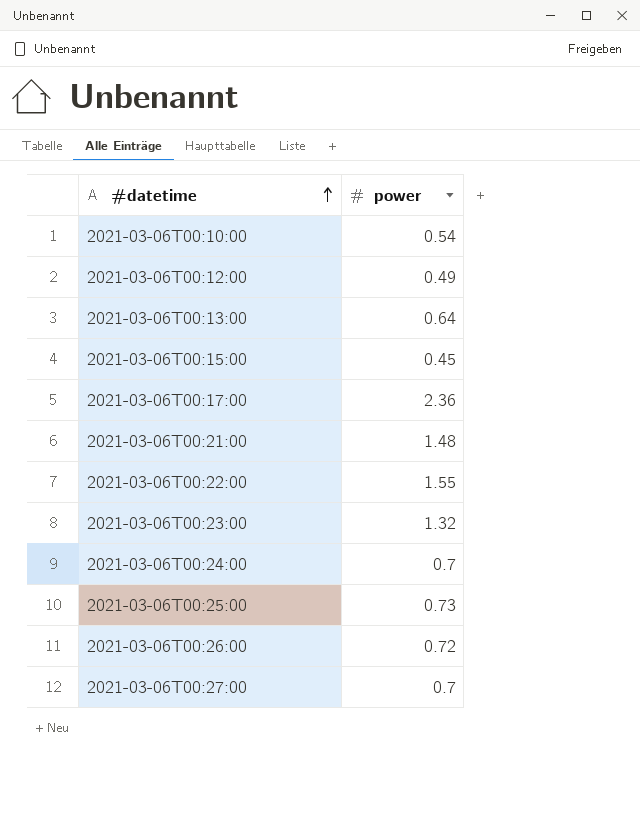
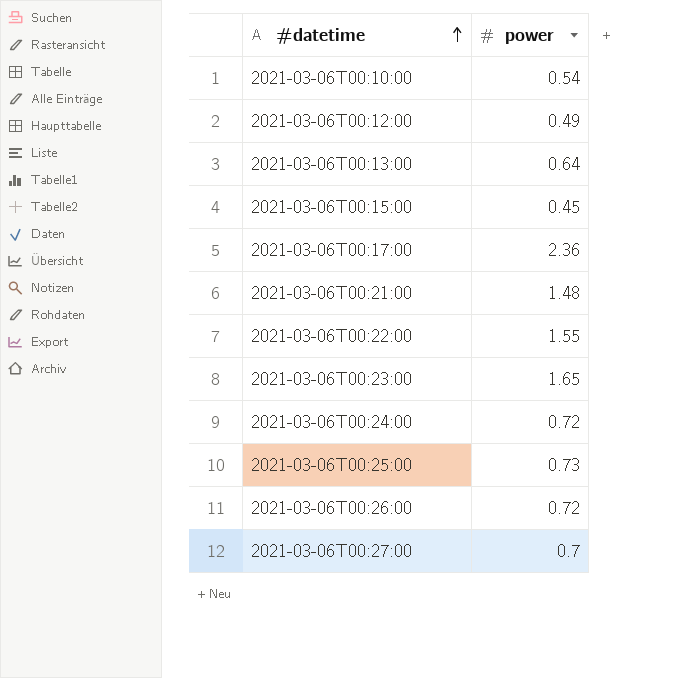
2021-03-06T00:23:00 | power: 1.32 -> 1.65
2021-03-06T00:24:00 | power: 0.7 -> 0.72

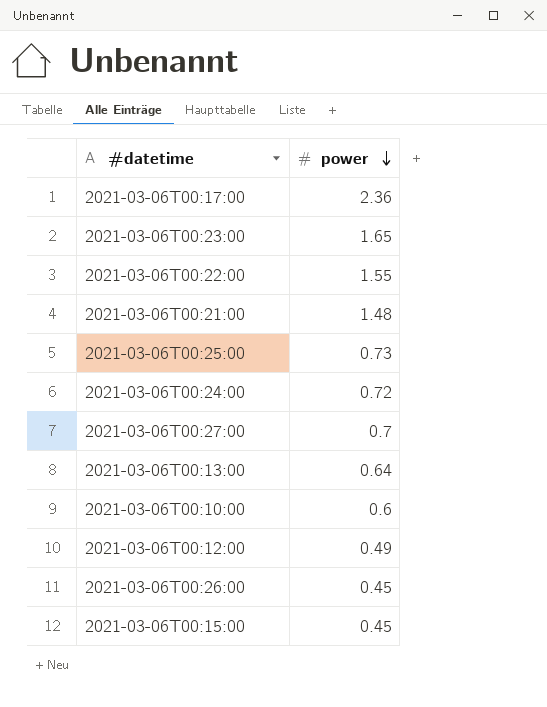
row order: #datetime ascending -> power descending
2021-03-06T00:10:00 | power: 0.54 -> 0.6
2021-03-06T00:26:00 | power: 0.72 -> 0.45

